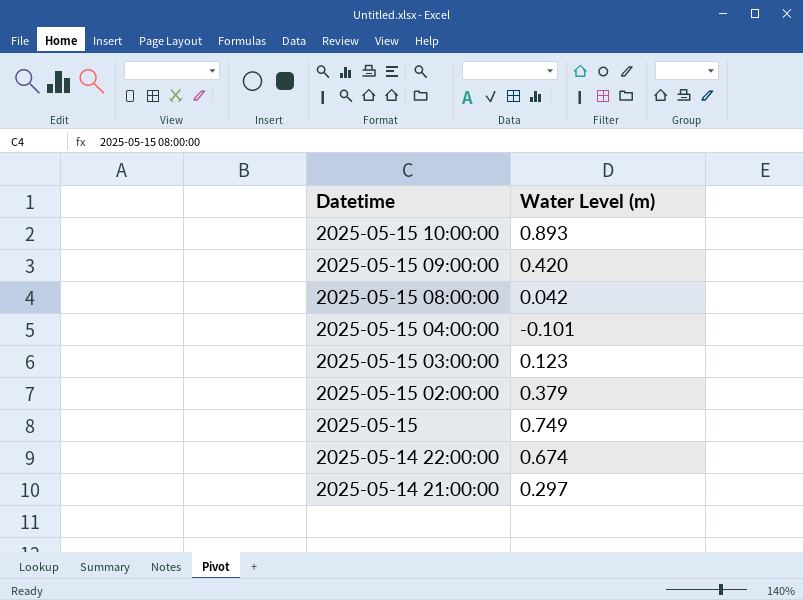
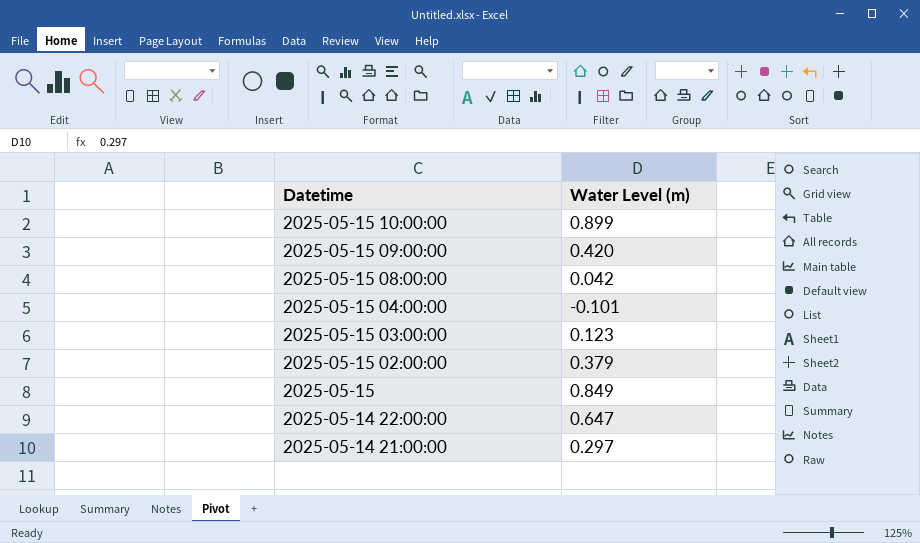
2025-05-15 10:00:00 | Water Level (m): 0.893 -> 0.899
2025-05-15 | Water Level (m): 0.749 -> 0.849
2025-05-14 22:00:00 | Water Level (m): 0.674 -> 0.647

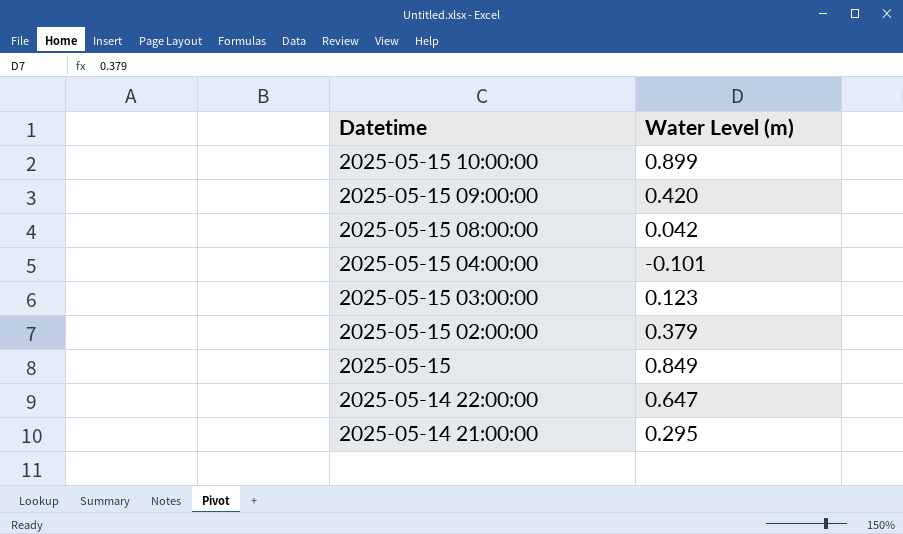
2025-05-14 21:00:00 | Water Level (m): 0.297 -> 0.295

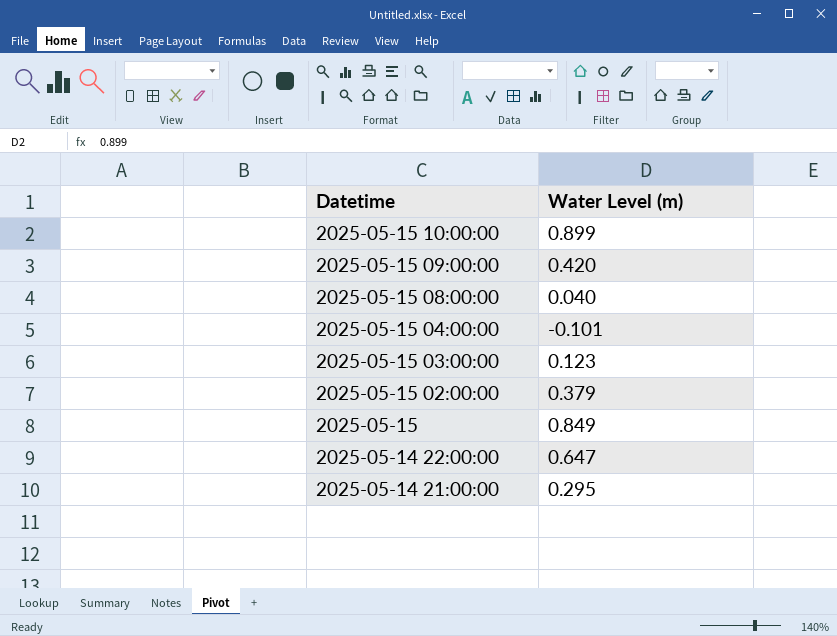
2025-05-15 08:00:00 | Water Level (m): 0.042 -> 0.040

